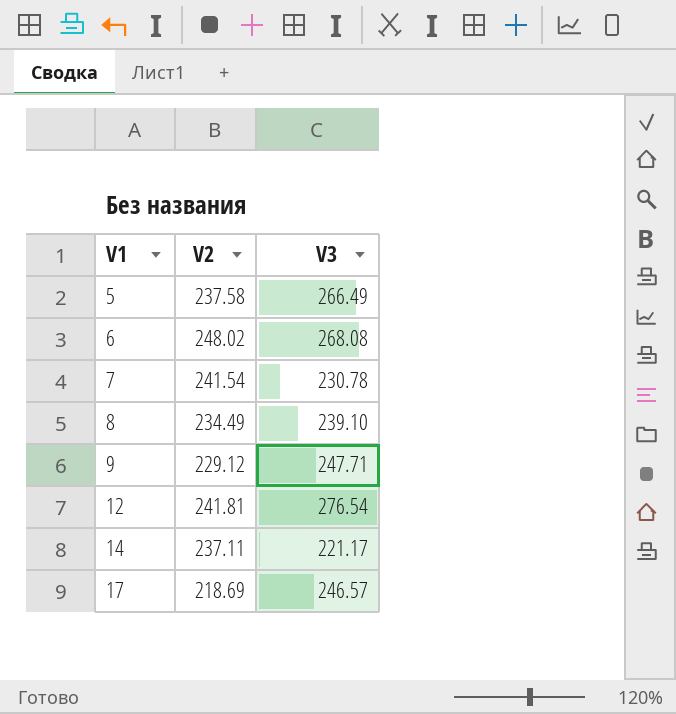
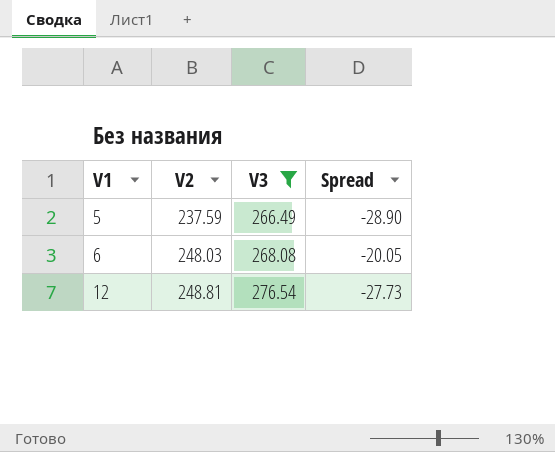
filter: none -> V3 >= 266.49
column Spread | formula: none -> [V2] - [V3]
5 | V2: 237.58 -> 237.59
6 | V2: 248.02 -> 248.03
12 | V2: 241.81 -> 248.81

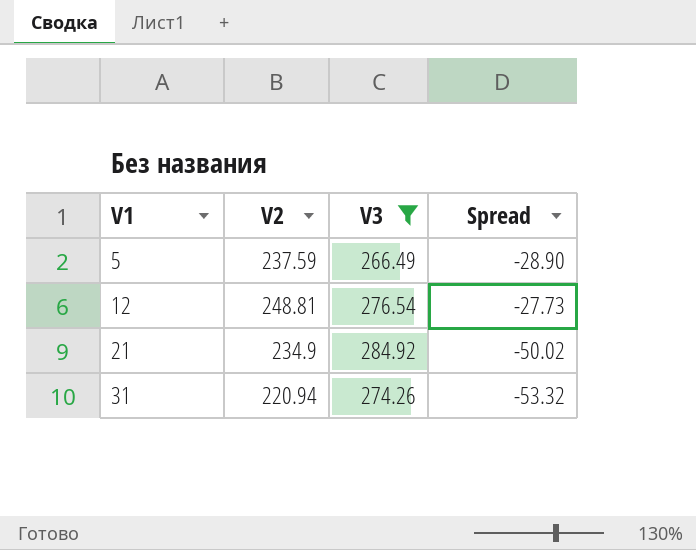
row 6: 248.03 | 268.08 | -20.05 -> none
row 21: none -> 234.9 | 284.92 | -50.02
row 31: none -> 220.94 | 274.26 | -53.32

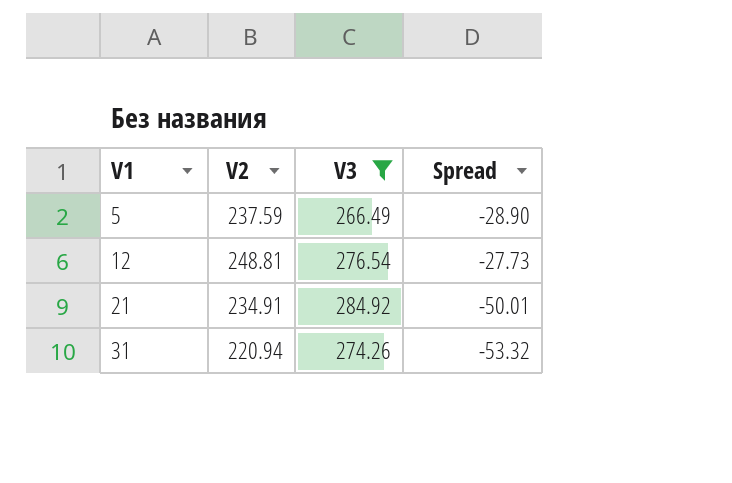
21 | V2: 234.9 -> 234.91
21 | Spread: -50.02 -> -50.01

